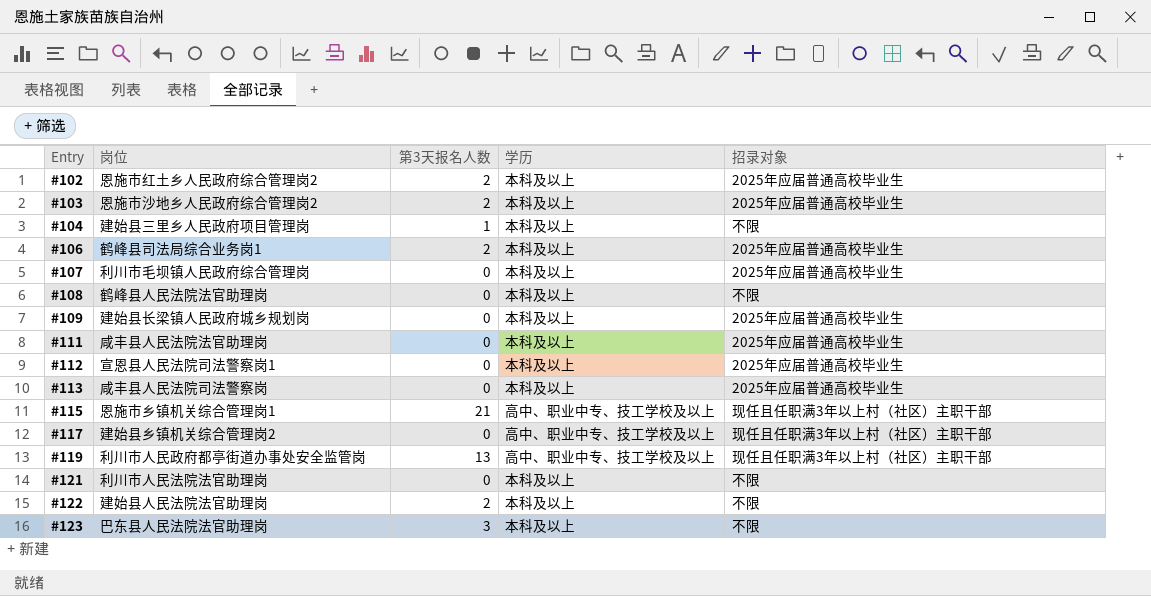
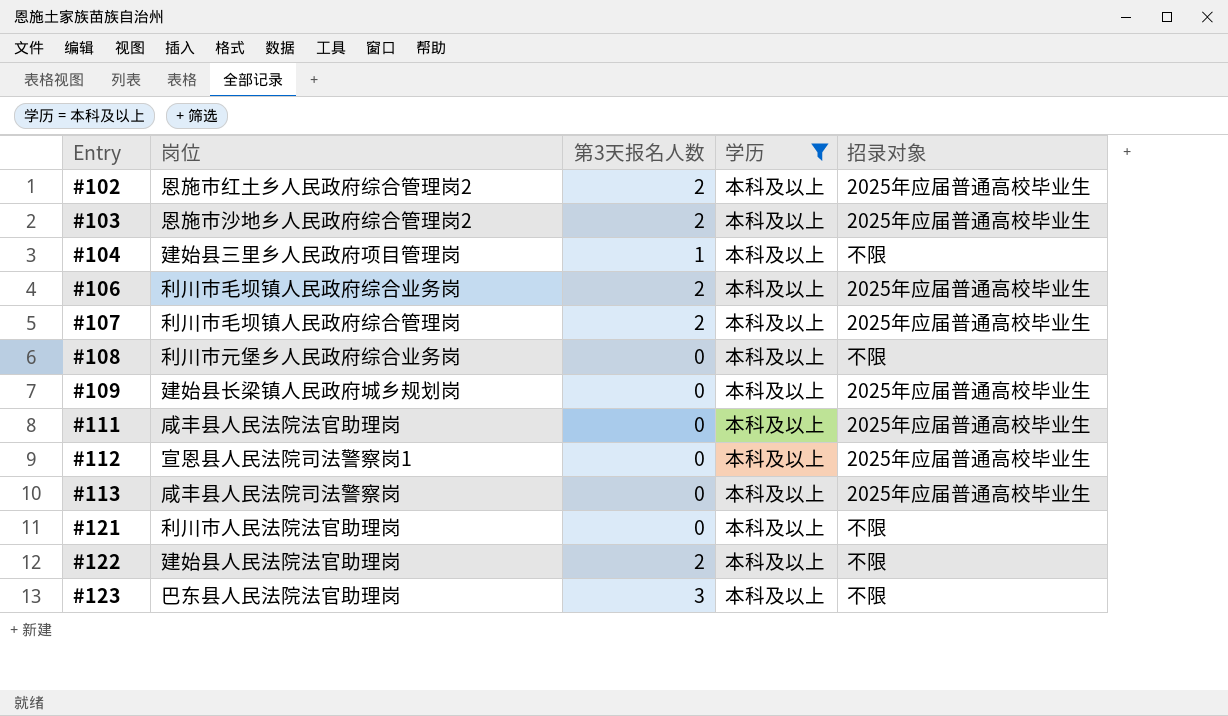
filter: none -> 学历 = 本科及以上
#106 | 岗位: 鹤峰县司法局综合业务岗1 -> 利川市毛坝镇人民政府综合业务岗
#107 | 第3天报名人数: 0 -> 2
#108 | 岗位: 鹤峰县人民法院法官助理岗 -> 利川市元堡乡人民政府综合业务岗

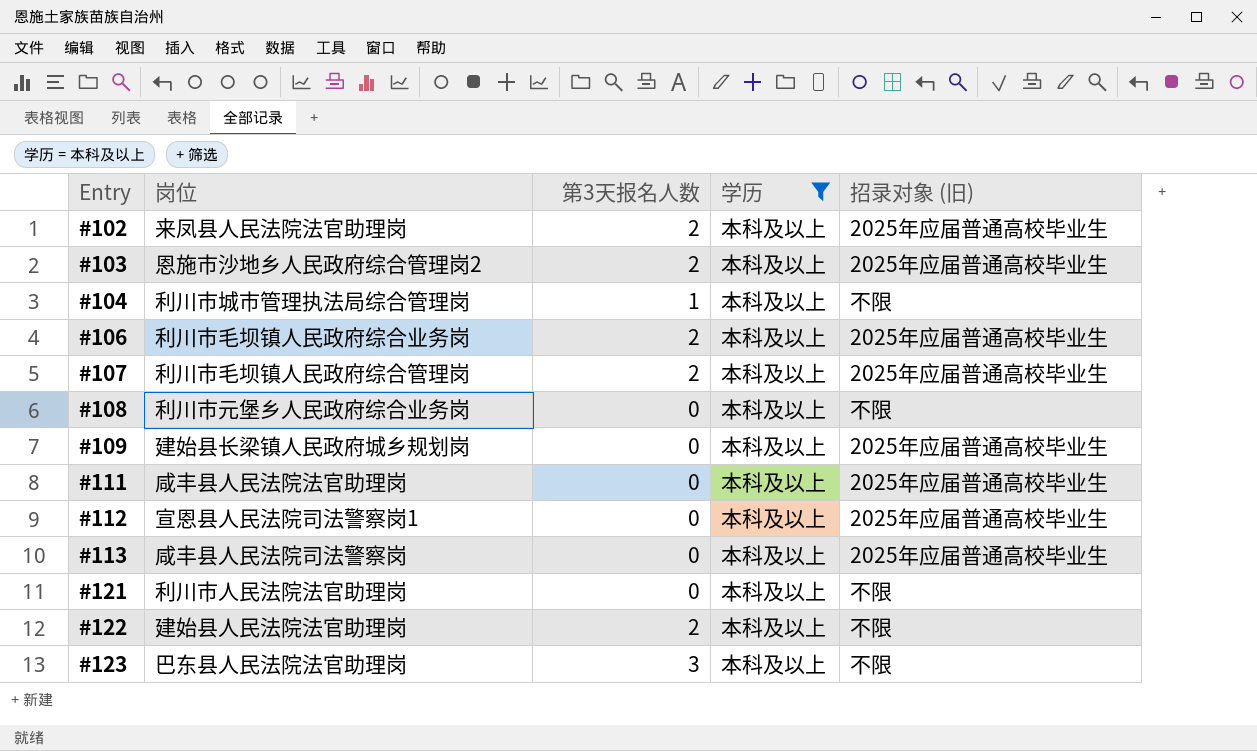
column name: 招录对象 -> 招录对象 (旧)
#102 | 岗位: 恩施市红土乡人民政府综合管理岗2 -> 来凤县人民法院法官助理岗
#104 | 岗位: 建始县三里乡人民政府项目管理岗 -> 利川市城市管理执法局综合管理岗

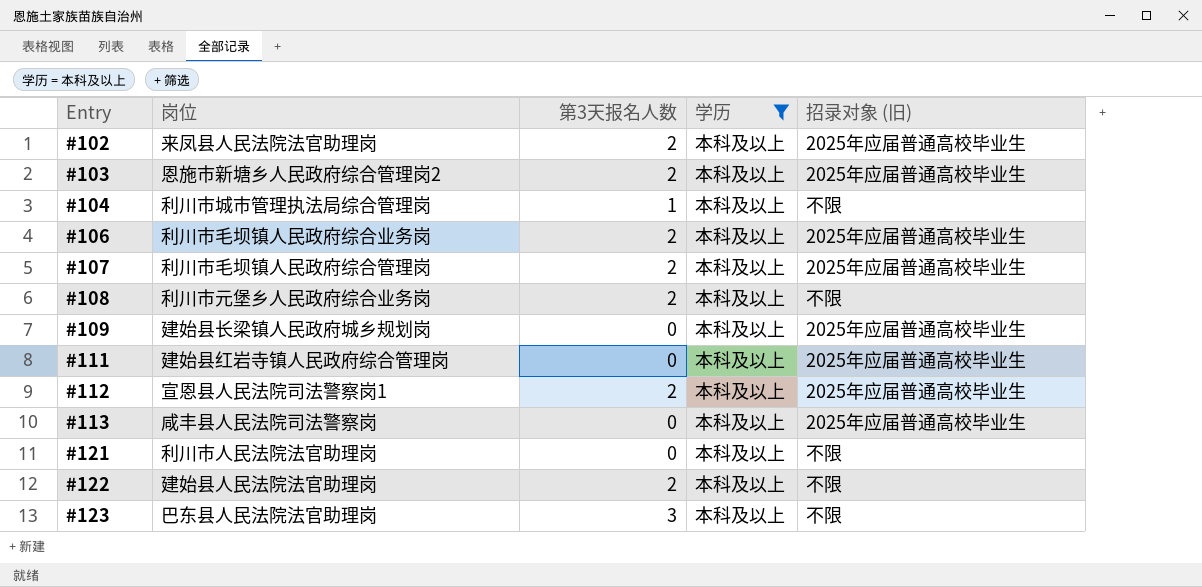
#103 | 岗位: 恩施市沙地乡人民政府综合管理岗2 -> 恩施市新塘乡人民政府综合管理岗2
#108 | 第3天报名人数: 0 -> 2
#111 | 岗位: 咸丰县人民法院法官助理岗 -> 建始县红岩寺镇人民政府综合管理岗
#112 | 第3天报名人数: 0 -> 2

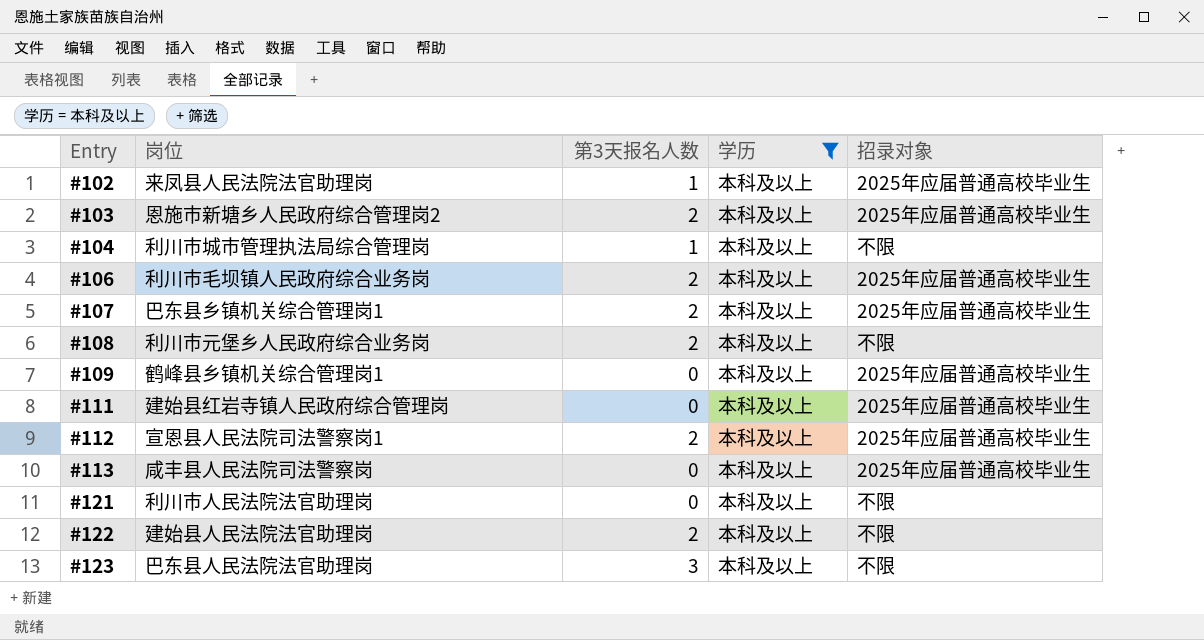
column name: 招录对象 (旧) -> 招录对象
#102 | 第3天报名人数: 2 -> 1
#107 | 岗位: 利川市毛坝镇人民政府综合管理岗 -> 巴东县乡镇机关综合管理岗1
#109 | 岗位: 建始县长梁镇人民政府城乡规划岗 -> 鹤峰县乡镇机关综合管理岗1

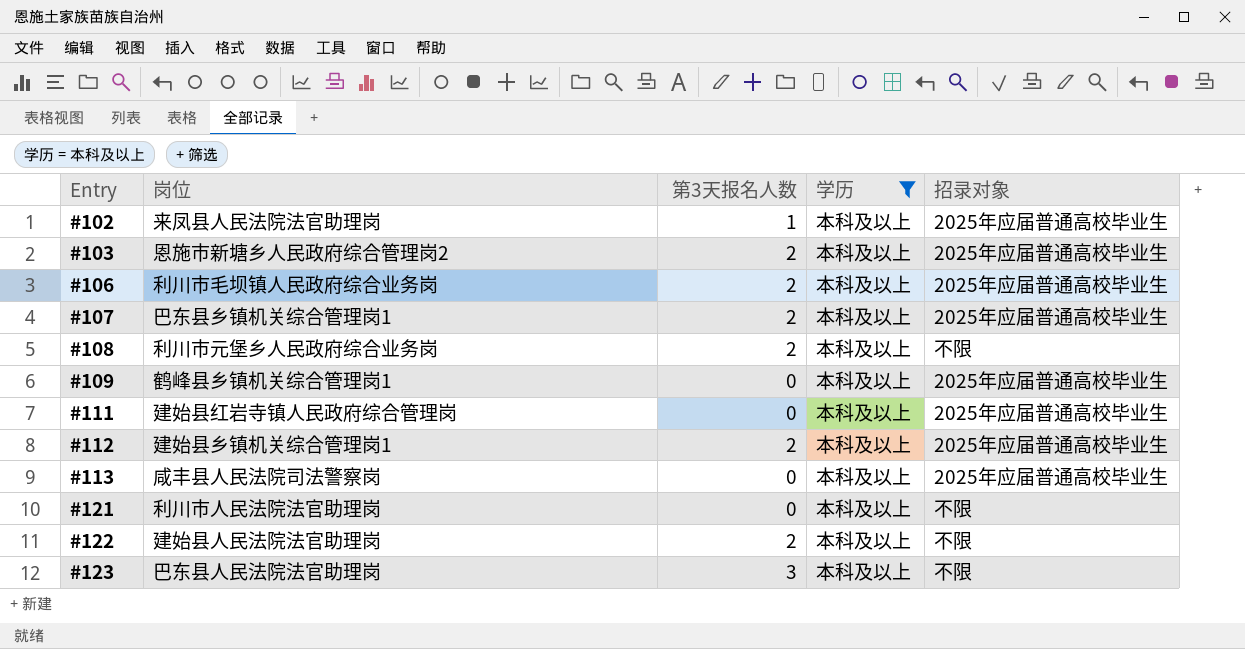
row #104: 利川市城市管理执法局综合管理岗 | 1 | 本科及以上 | 不限 -> none
#112 | 岗位: 宣恩县人民法院司法警察岗1 -> 建始县乡镇机关综合管理岗1

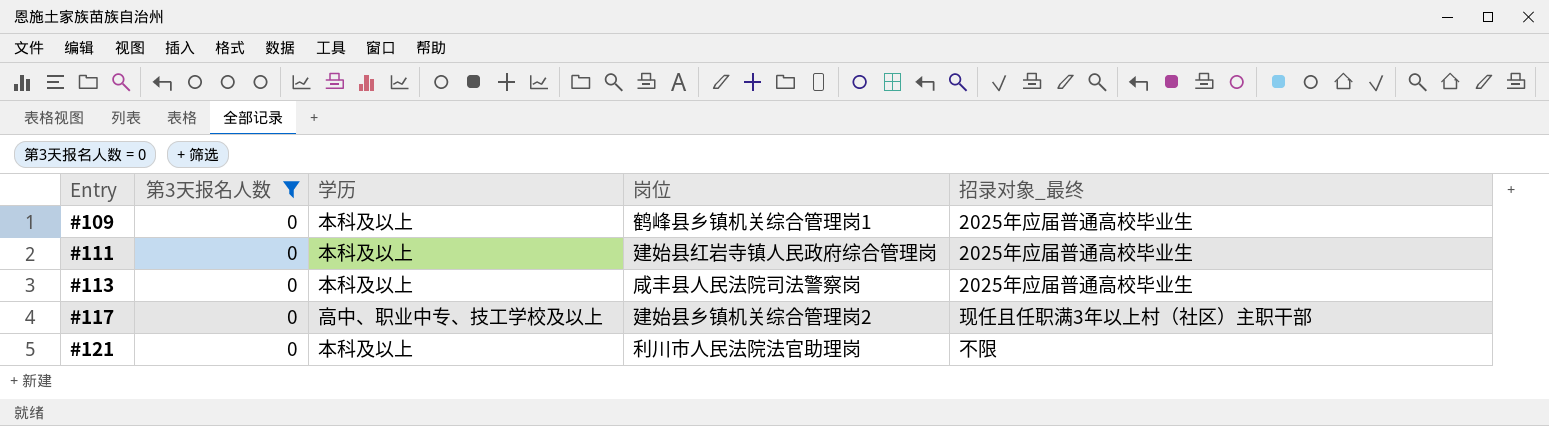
filter: 学历 = 本科及以上 -> 第3天报名人数 = 0
column 岗位 | position: 2 -> 4
column name: 招录对象 -> 招录对象_最终

